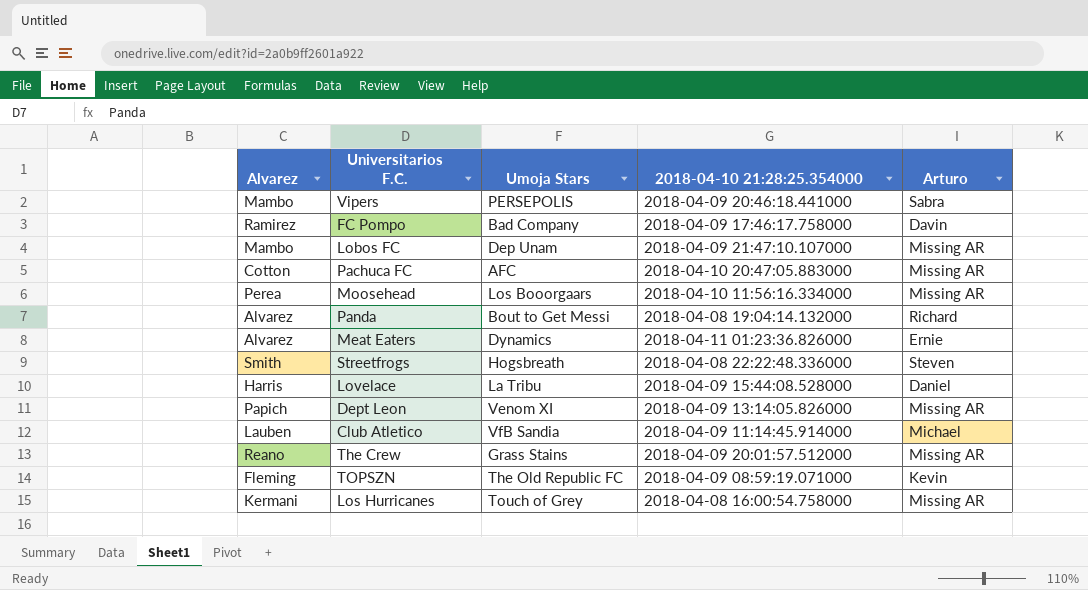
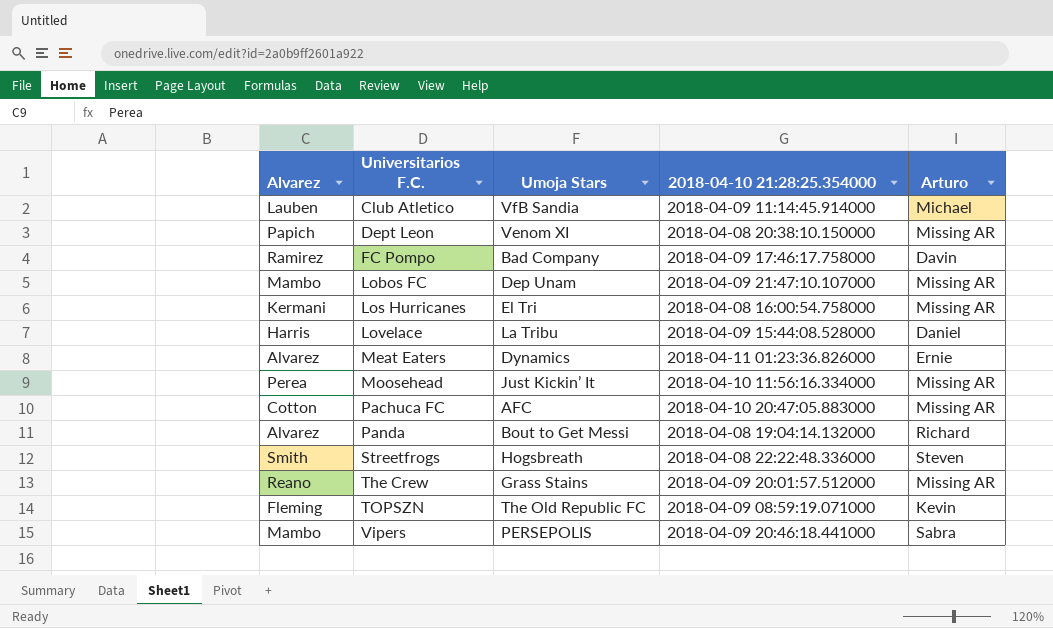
row order: none -> Universitarios F.C. ascending
Dept Leon | 2018-04-10 21:28:25.354000: 2018-04-09 13:14:05.826000 -> 2018-04-08 20:38:10.150000
Los Hurricanes | Umoja Stars: Touch of Grey -> El Tri
Moosehead | Umoja Stars: Los Booorgaars -> Just Kickin’ It

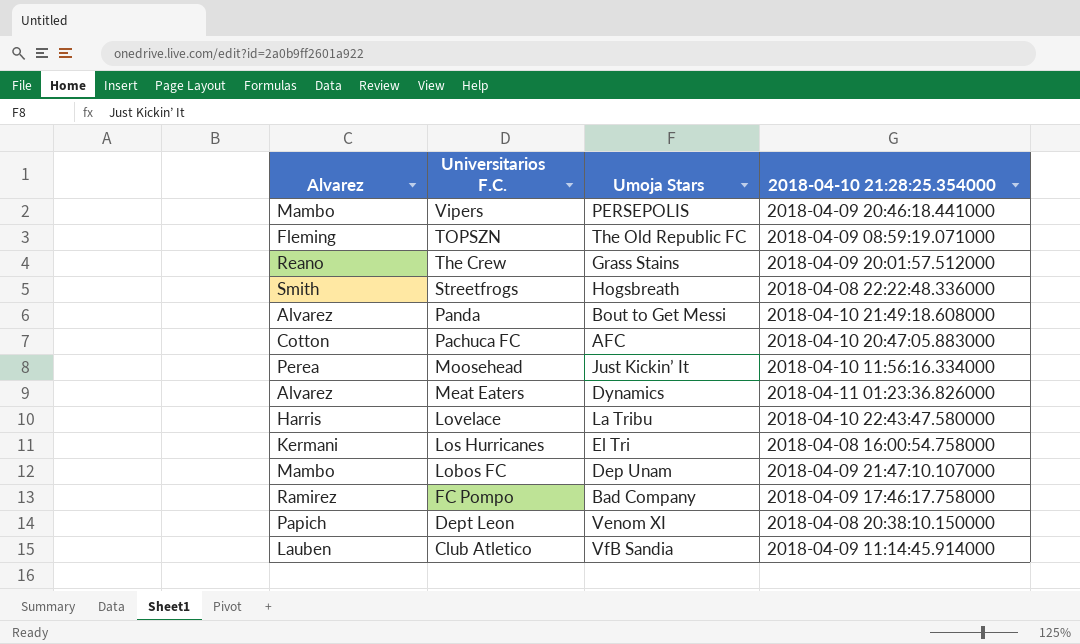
row order: Universitarios F.C. ascending -> Universitarios F.C. descending
column Arturo | position: 5 -> none
Panda | 2018-04-10 21:28:25.354000: 2018-04-08 19:04:14.132000 -> 2018-04-10 21:49:18.608000
Lovelace | 2018-04-10 21:28:25.354000: 2018-04-09 15:44:08.528000 -> 2018-04-10 22:43:47.580000

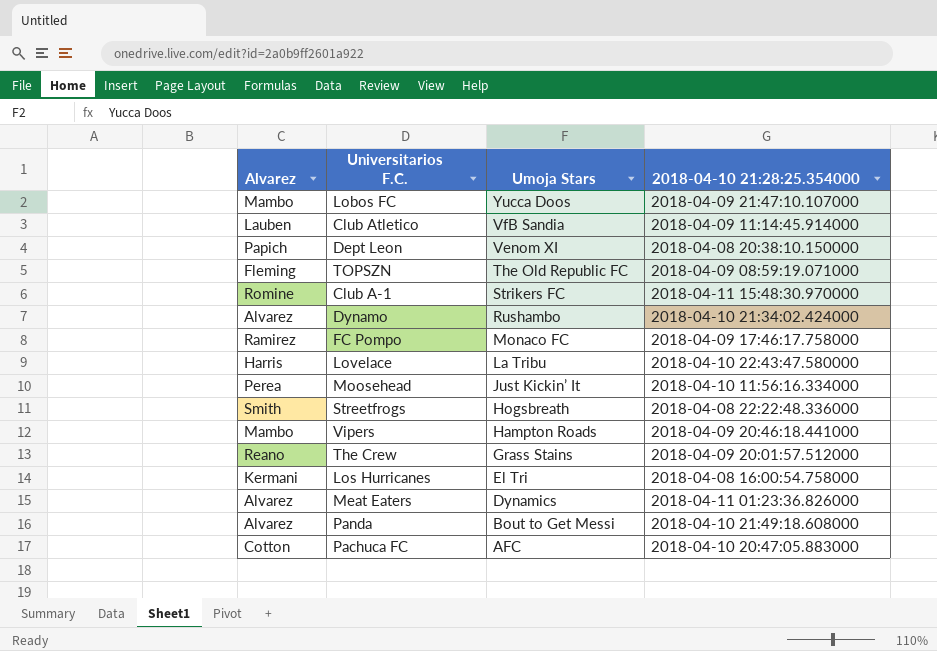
row order: Universitarios F.C. descending -> Umoja Stars descending
Lobos FC | Umoja Stars: Dep Unam -> Yucca Doos
row Club A-1: none -> Romine | Strikers FC | 2018-04-11 15:48:30.970000
row Dynamo: none -> Alvarez | Rushambo | 2018-04-10 21:34:02.424000
FC Pompo | Umoja Stars: Bad Company -> Monaco FC
Vipers | Umoja Stars: PERSEPOLIS -> Hampton Roads

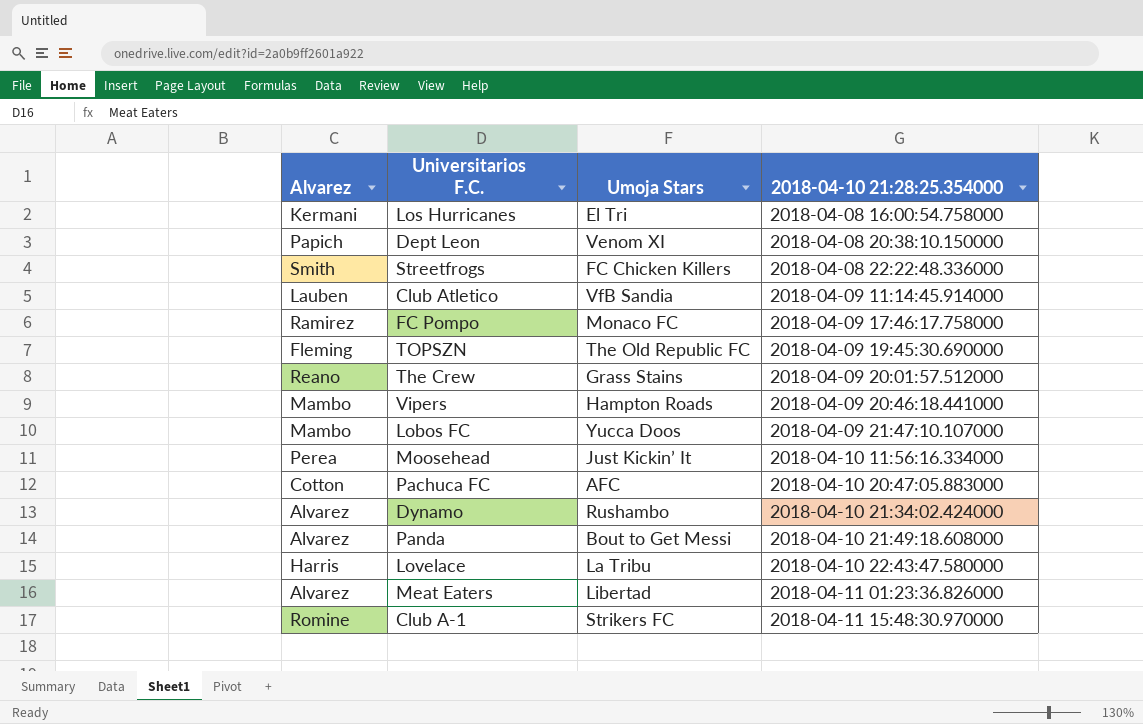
row order: Umoja Stars descending -> 2018-04-10 21:28:25.354000 ascending
Streetfrogs | Umoja Stars: Hogsbreath -> FC Chicken Killers
TOPSZN | 2018-04-10 21:28:25.354000: 2018-04-09 08:59:19.071000 -> 2018-04-09 19:45:30.690000
Meat Eaters | Umoja Stars: Dynamics -> Libertad

